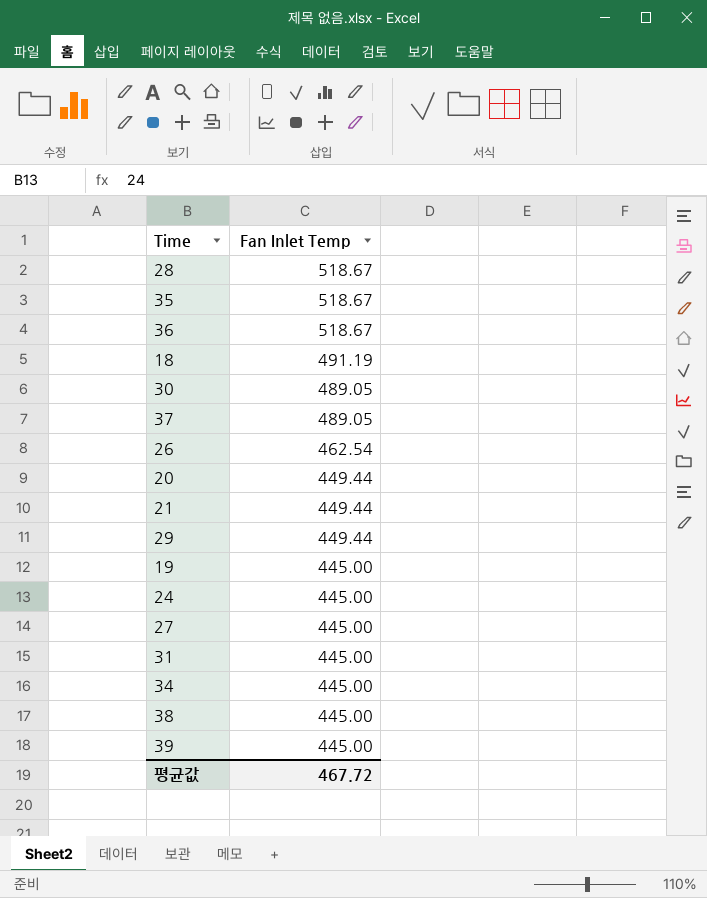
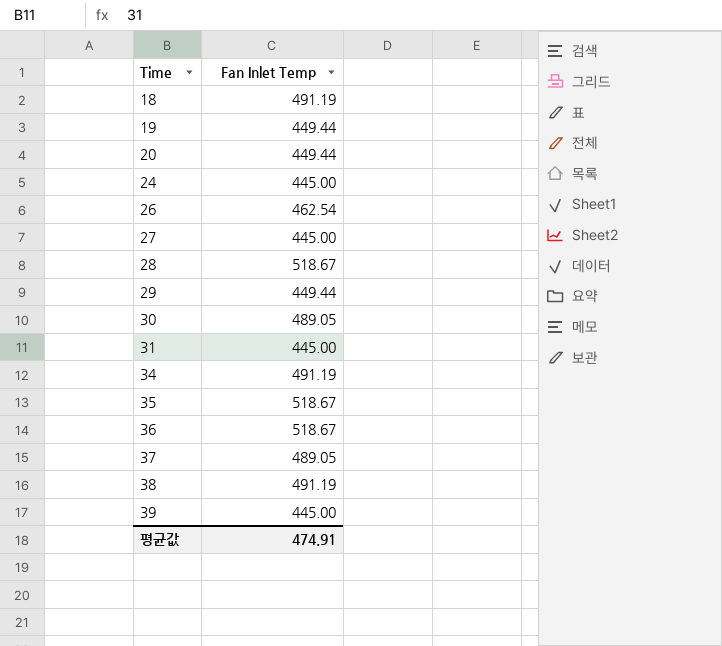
row order: Fan Inlet Temp descending -> Time ascending
row 21: 449.44 -> none
19 | Fan Inlet Temp: 445.00 -> 449.44
34 | Fan Inlet Temp: 445.00 -> 491.19
38 | Fan Inlet Temp: 445.00 -> 491.19
평균값 | Fan Inlet Temp: 467.72 -> 474.91

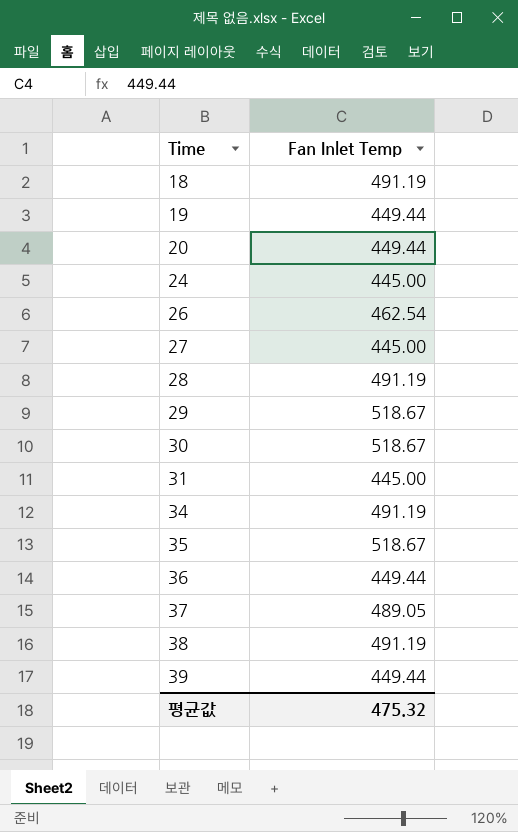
28 | Fan Inlet Temp: 518.67 -> 491.19
29 | Fan Inlet Temp: 449.44 -> 518.67
30 | Fan Inlet Temp: 489.05 -> 518.67
36 | Fan Inlet Temp: 518.67 -> 449.44
39 | Fan Inlet Temp: 445.00 -> 449.44
평균값 | Fan Inlet Temp: 474.91 -> 475.32

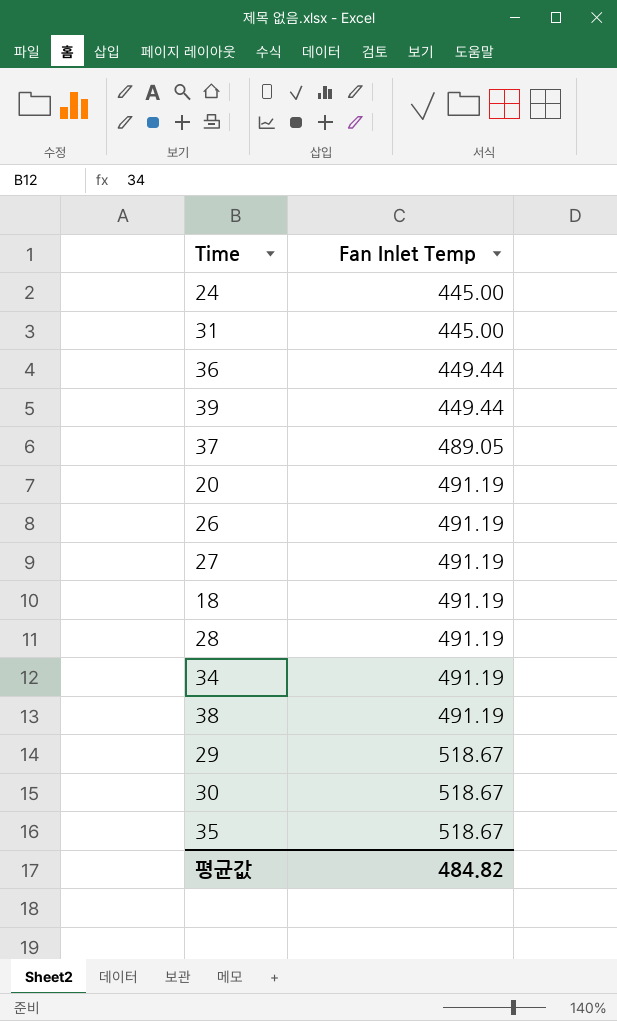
row order: Time ascending -> Fan Inlet Temp ascending
row 19: 449.44 -> none
20 | Fan Inlet Temp: 449.44 -> 491.19
26 | Fan Inlet Temp: 462.54 -> 491.19
27 | Fan Inlet Temp: 445.00 -> 491.19
평균값 | Fan Inlet Temp: 475.32 -> 484.82

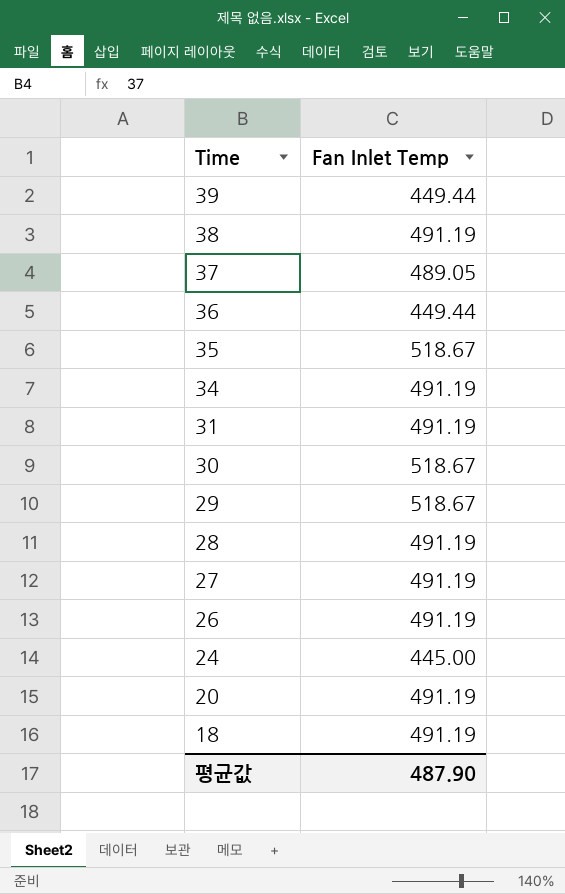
row order: Fan Inlet Temp ascending -> Time descending
31 | Fan Inlet Temp: 445.00 -> 491.19
평균값 | Fan Inlet Temp: 484.82 -> 487.90

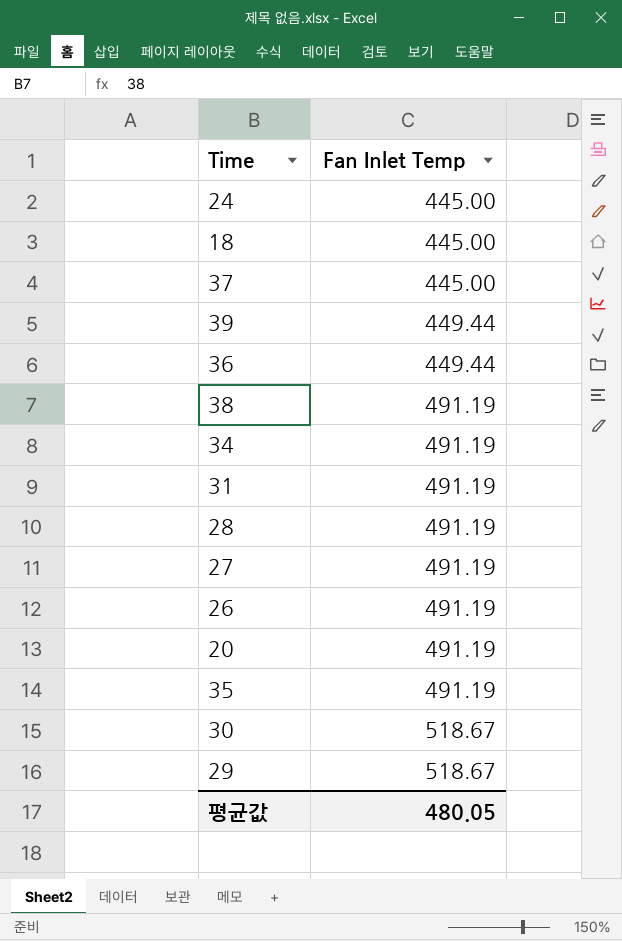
row order: Time descending -> Fan Inlet Temp ascending
18 | Fan Inlet Temp: 491.19 -> 445.00
37 | Fan Inlet Temp: 489.05 -> 445.00
35 | Fan Inlet Temp: 518.67 -> 491.19
평균값 | Fan Inlet Temp: 487.90 -> 480.05

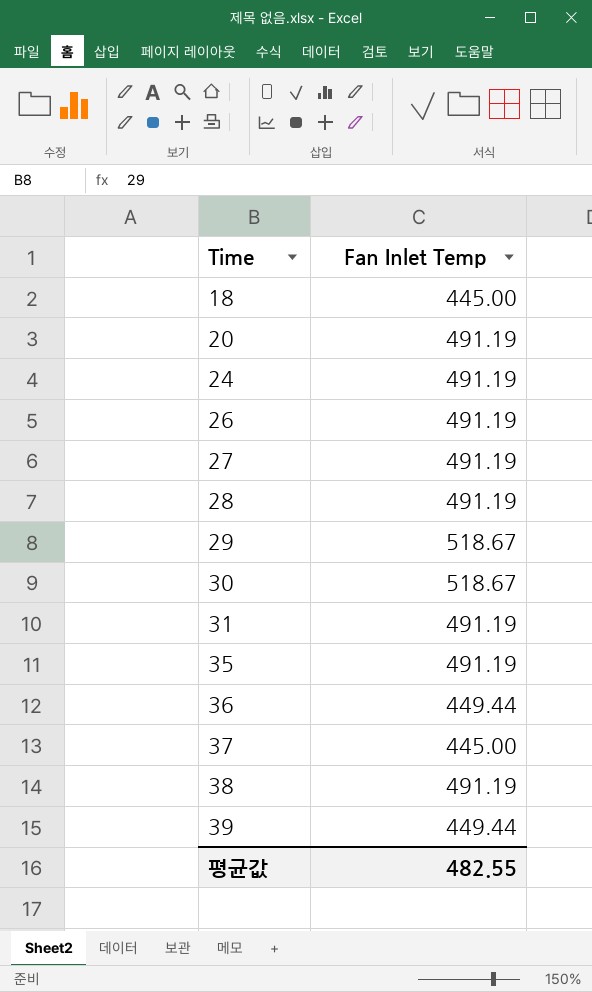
row order: Fan Inlet Temp ascending -> Time ascending
row 34: 491.19 -> none
24 | Fan Inlet Temp: 445.00 -> 491.19
평균값 | Fan Inlet Temp: 480.05 -> 482.55

